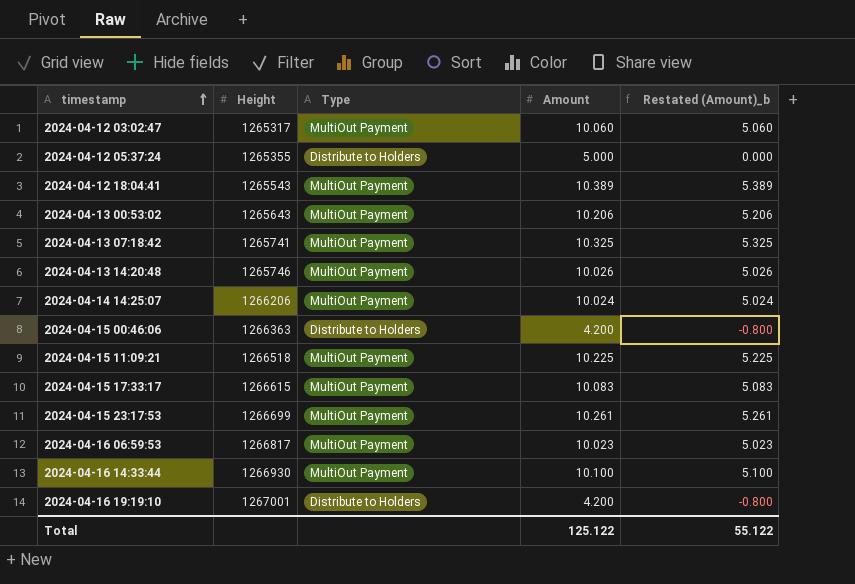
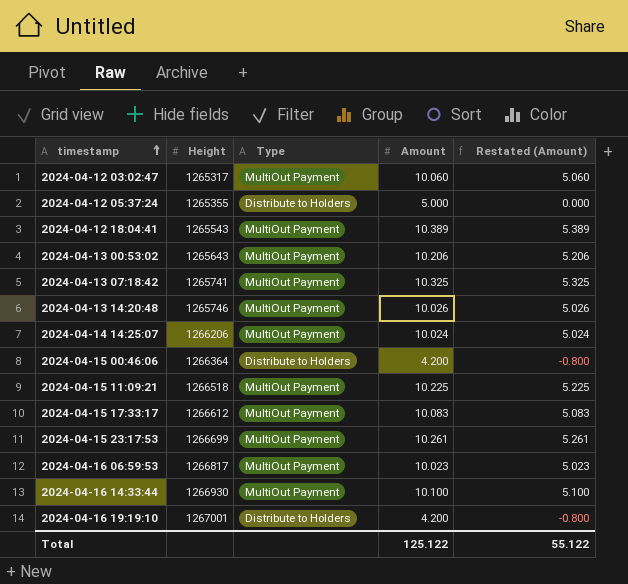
column name: Restated (Amount)_b -> Restated (Amount)
2024-04-15 00:46:06 | Height: 1266363 -> 1266364
2024-04-15 17:33:17 | Height: 1266615 -> 1266612

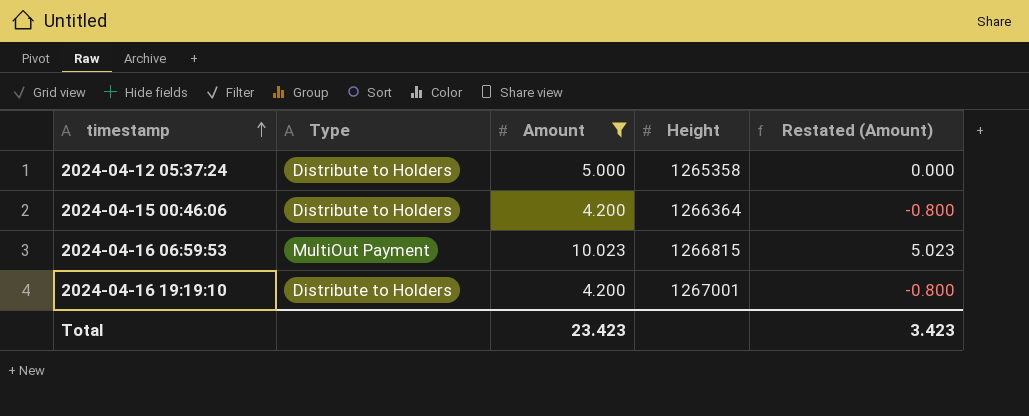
filter: none -> Amount <= 10.023
column Height | position: 2 -> 4
2024-04-12 05:37:24 | Height: 1265355 -> 1265358
2024-04-16 06:59:53 | Height: 1266817 -> 1266815
Total | Amount: 125.122 -> 23.423
Total | Restated (Amount): 55.122 -> 3.423

